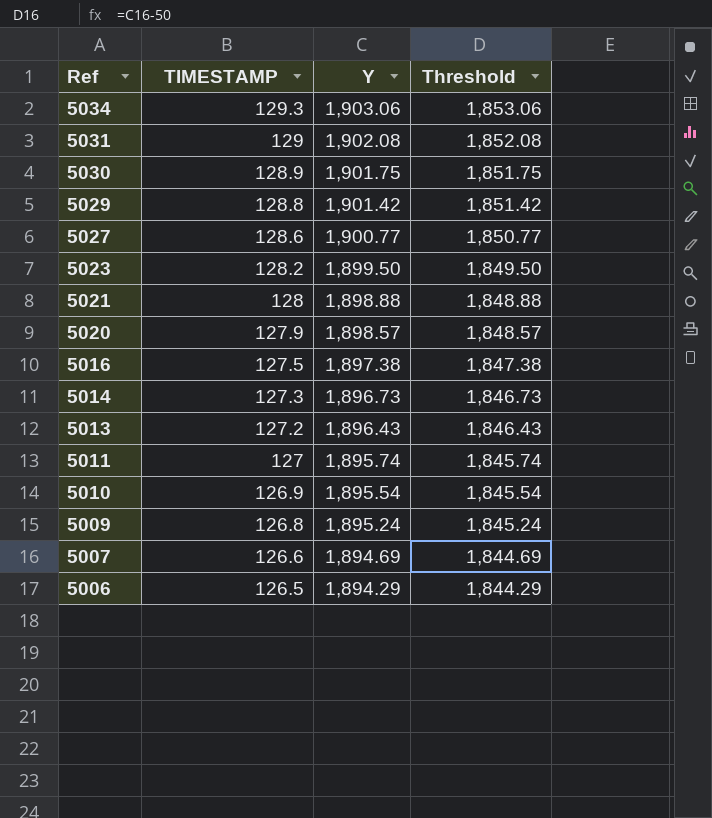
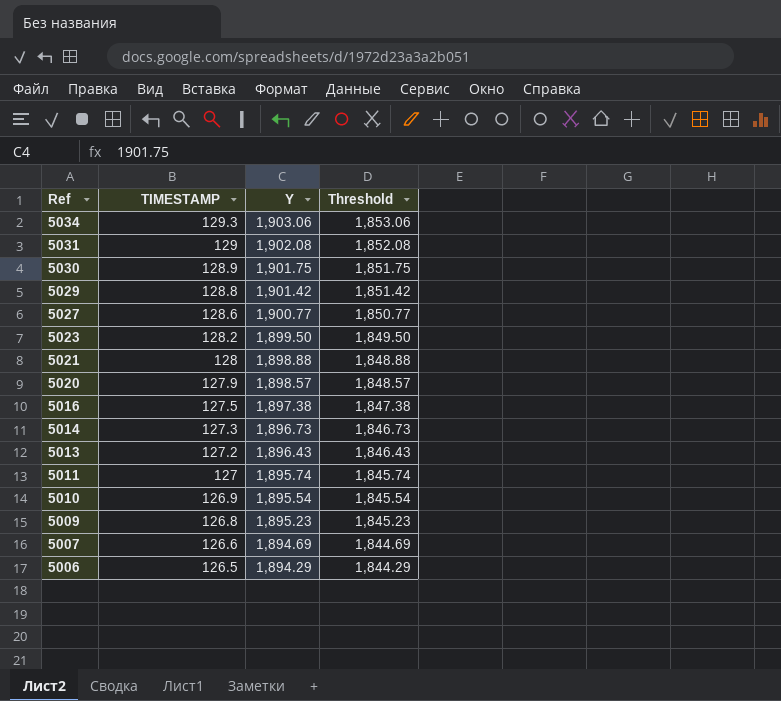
5009 | Y: 1,895.24 -> 1,895.23
5009 | Threshold: 1,845.24 -> 1,845.23

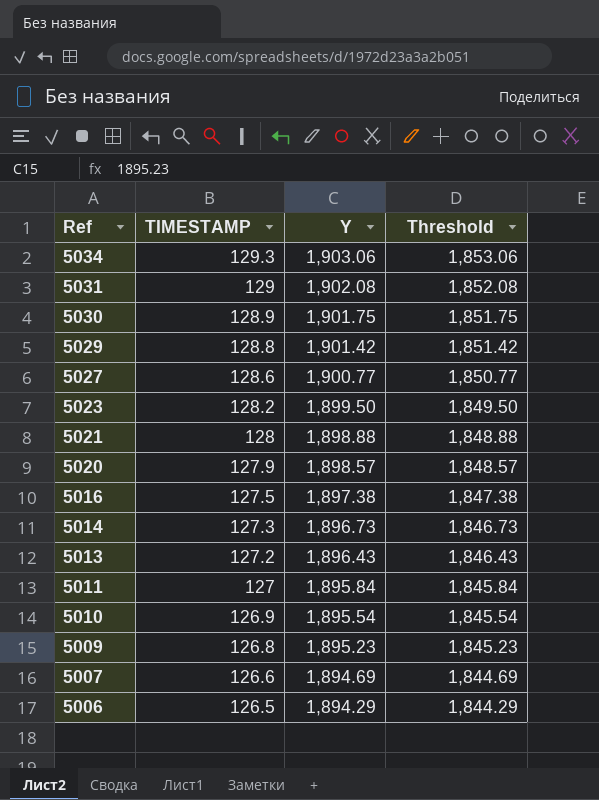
5011 | Y: 1,895.74 -> 1,895.84
5011 | Threshold: 1,845.74 -> 1,845.84

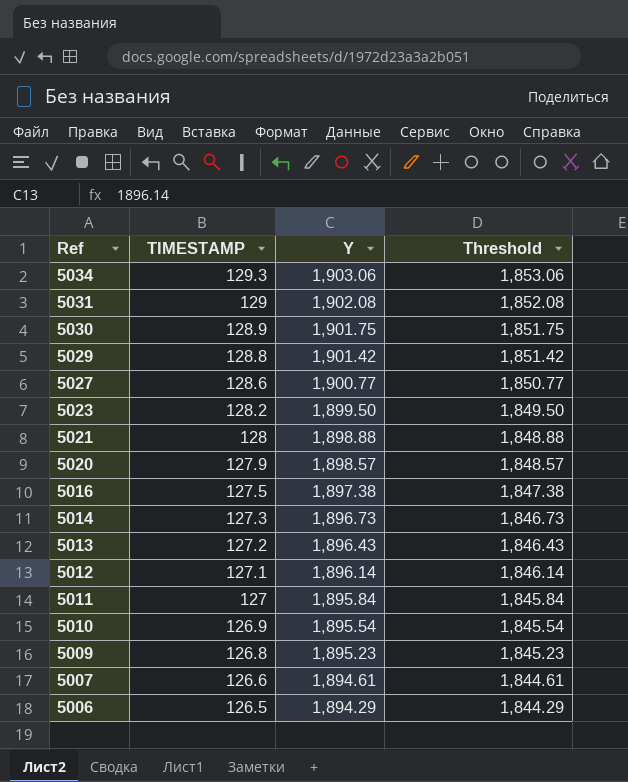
row 5012: none -> 127.1 | 1,896.14 | 1,846.14
5007 | Y: 1,894.69 -> 1,894.61
5007 | Threshold: 1,844.69 -> 1,844.61

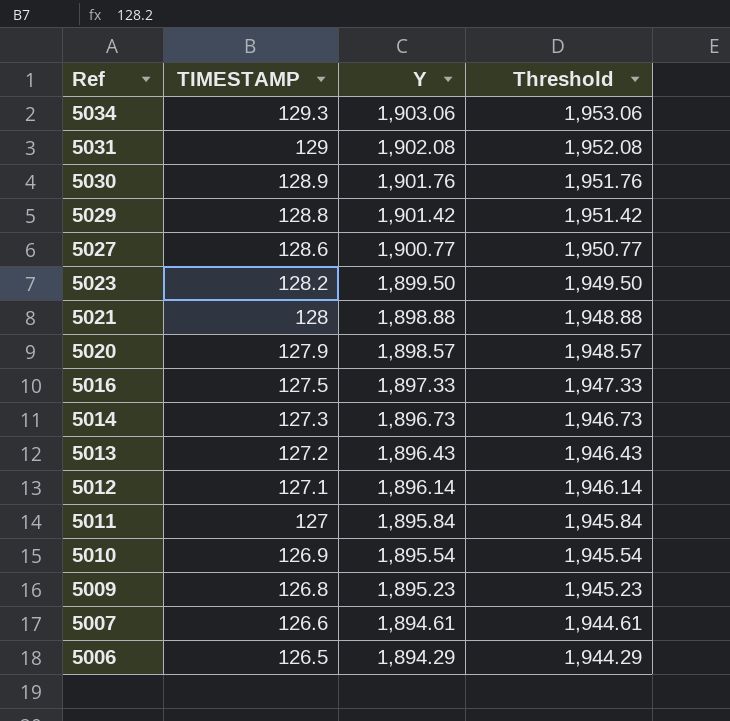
column Threshold | formula: [Y] - 50 -> [Y] + 50
5030 | Y: 1,901.75 -> 1,901.76
5016 | Y: 1,897.38 -> 1,897.33

